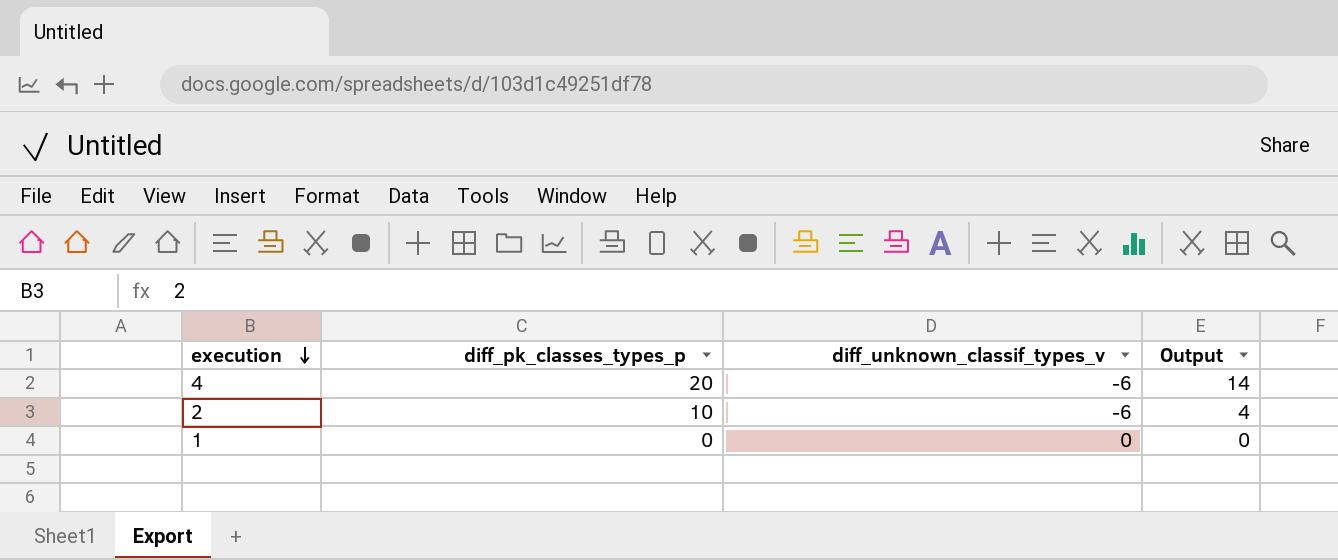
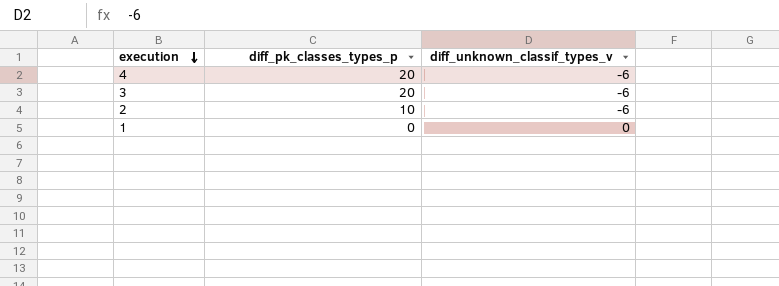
column Output | formula: [diff_pk_classes_types_p] + [diff_unknown_classif_types_v] -> none
row 3: none -> 20 | -6

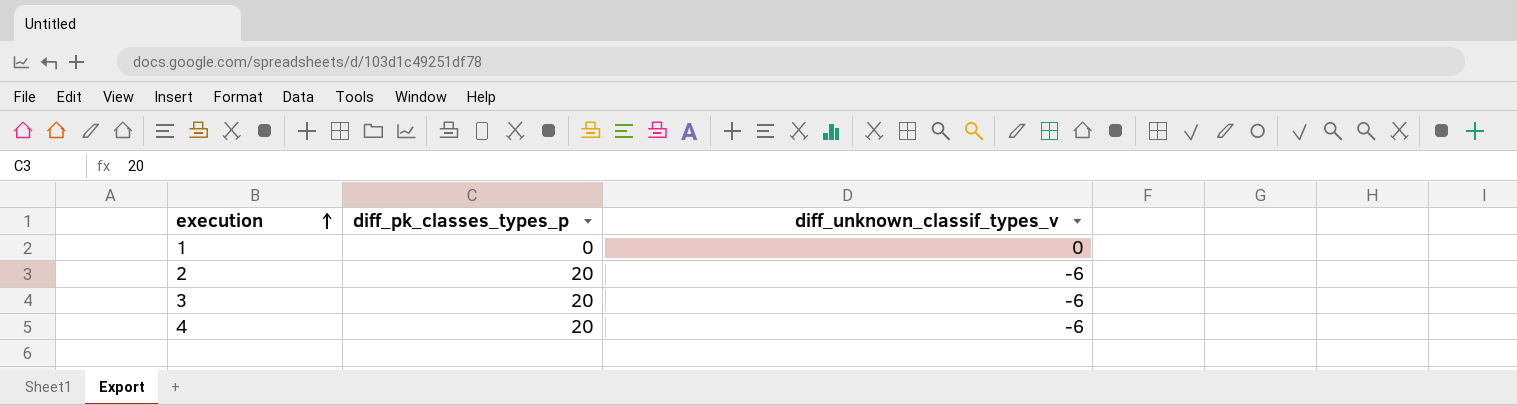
row order: execution descending -> execution ascending
2 | diff_pk_classes_types_p: 10 -> 20

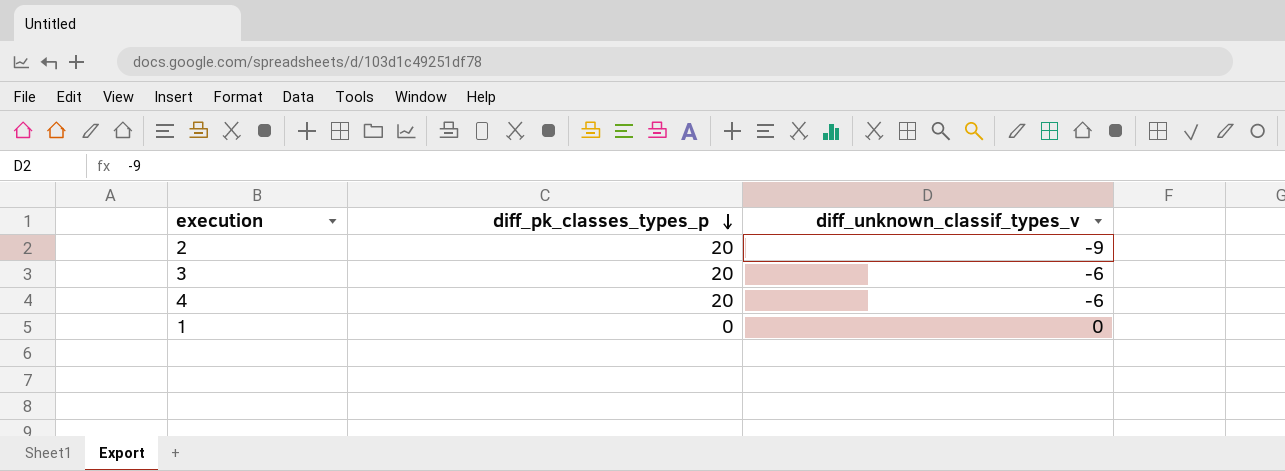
row order: execution ascending -> diff_pk_classes_types_p descending
2 | diff_unknown_classif_types_v: -6 -> -9

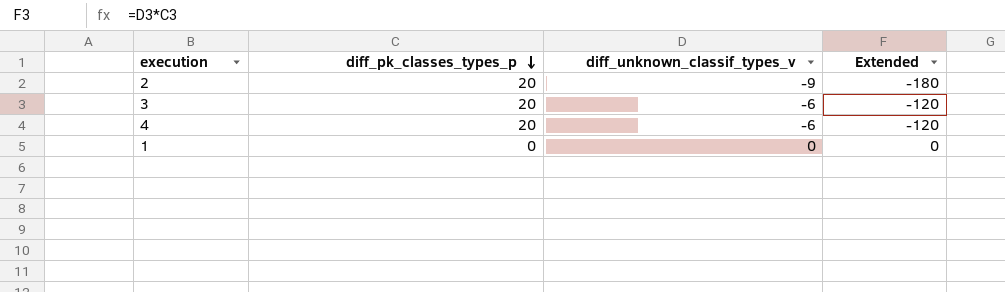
column Extended | formula: none -> [diff_pk_classes_types_p] * [diff_unknown_classif_types_v]

